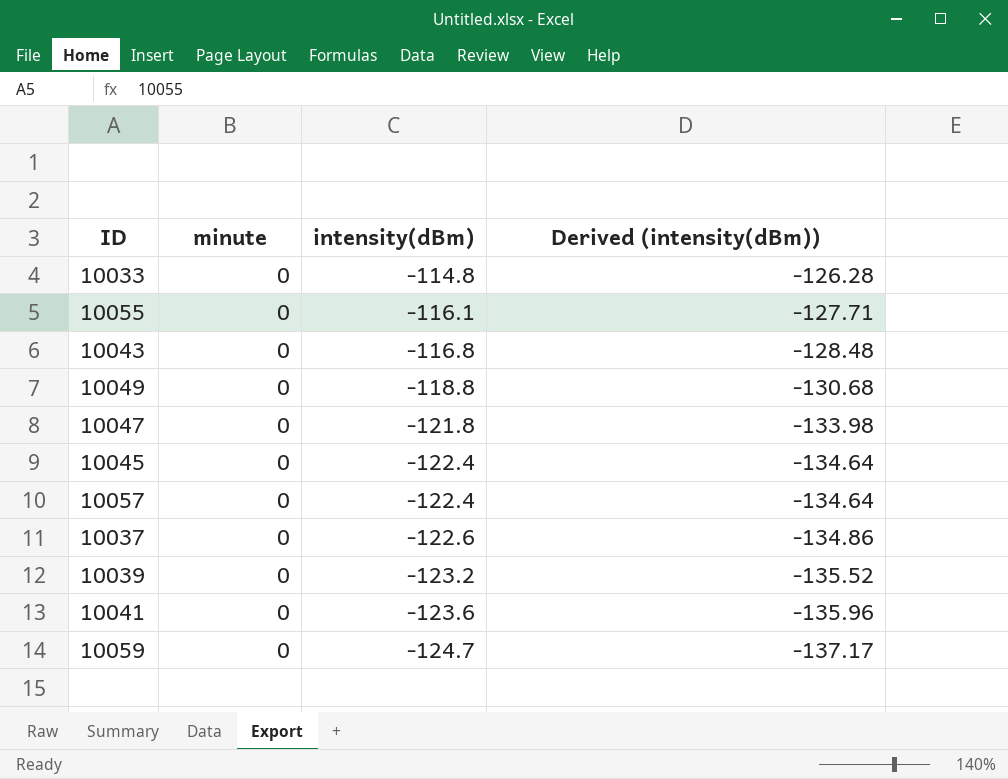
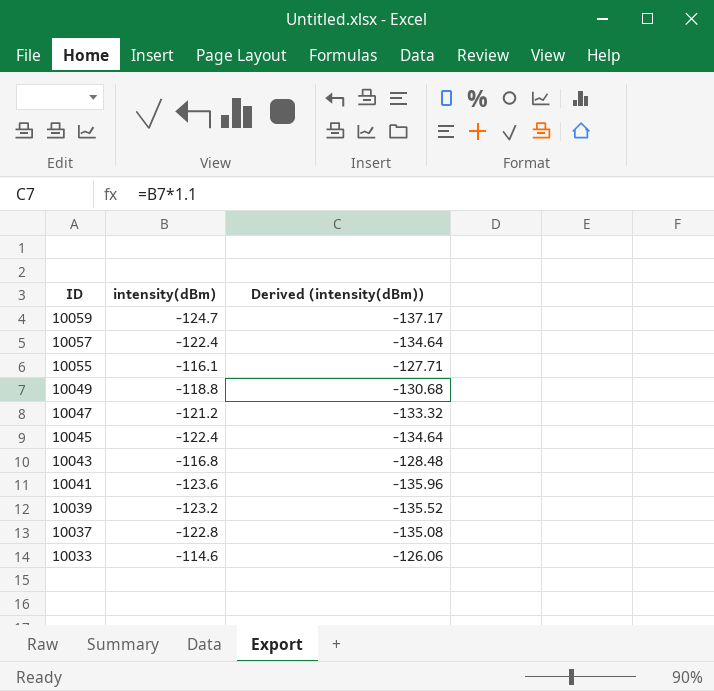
row order: intensity(dBm) descending -> ID descending
column minute | position: 2 -> none
10047 | intensity(dBm): -121.8 -> -121.2
10047 | Derived (intensity(dBm)): -133.98 -> -133.32
10037 | intensity(dBm): -122.6 -> -122.8
10037 | Derived (intensity(dBm)): -134.86 -> -135.08
10033 | intensity(dBm): -114.8 -> -114.6
10033 | Derived (intensity(dBm)): -126.28 -> -126.06

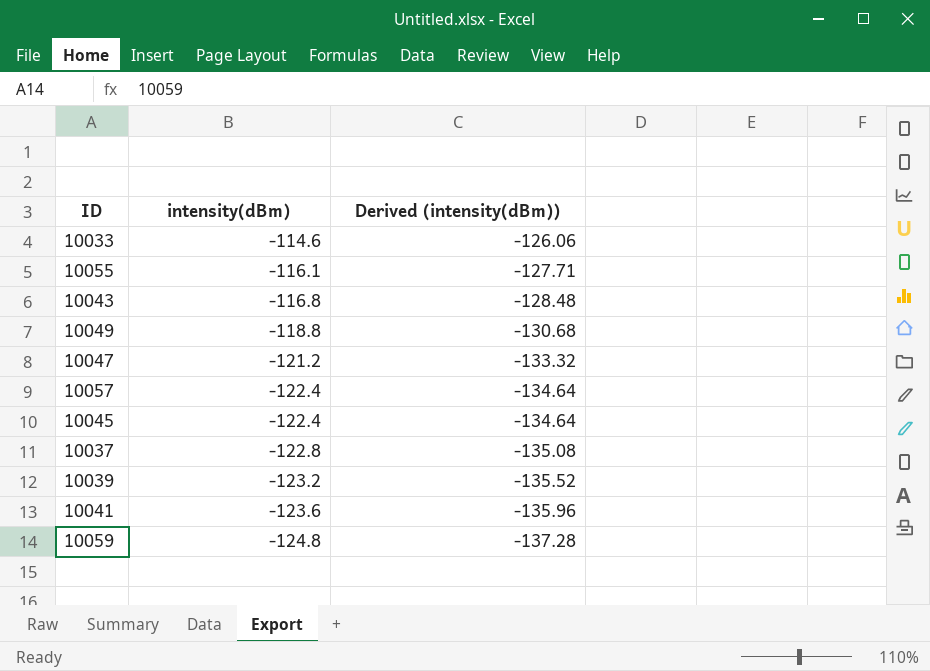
row order: ID descending -> intensity(dBm) descending
10059 | intensity(dBm): -124.7 -> -124.8
10059 | Derived (intensity(dBm)): -137.17 -> -137.28

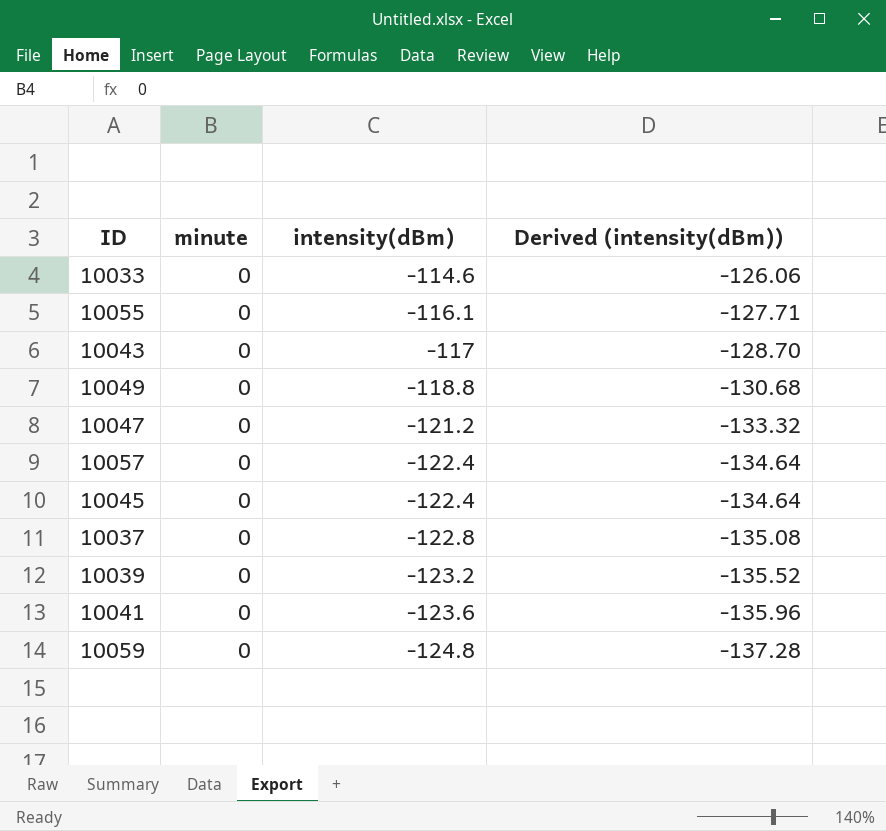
column minute | position: none -> 2
10043 | intensity(dBm): -116.8 -> -117
10043 | Derived (intensity(dBm)): -128.48 -> -128.70

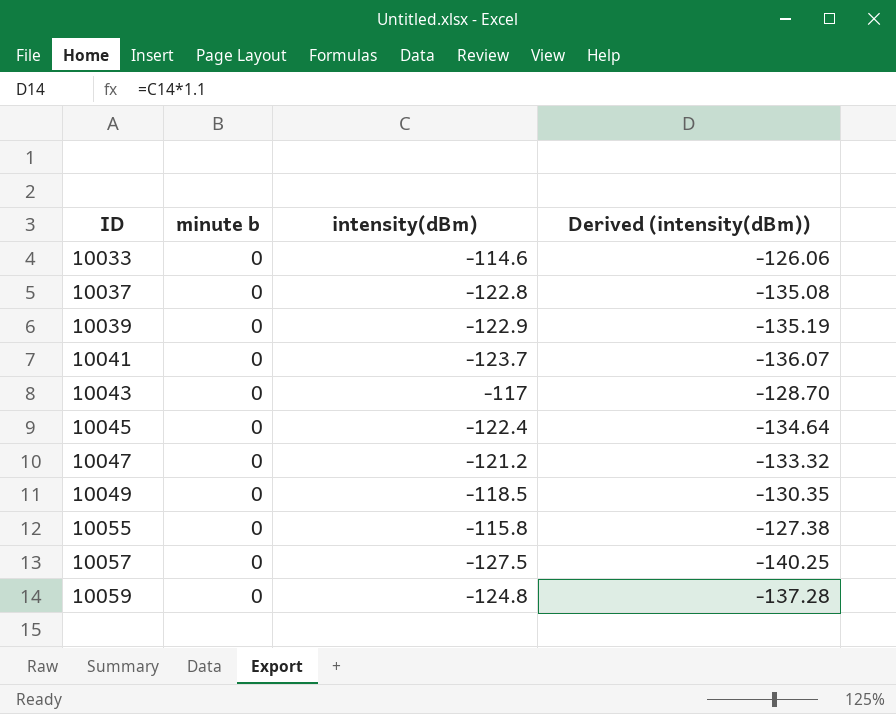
row order: intensity(dBm) descending -> ID ascending
column name: minute -> minute b
10039 | intensity(dBm): -123.2 -> -122.9
10039 | Derived (intensity(dBm)): -135.52 -> -135.19
10041 | intensity(dBm): -123.6 -> -123.7
10041 | Derived (intensity(dBm)): -135.96 -> -136.07
10049 | intensity(dBm): -118.8 -> -118.5
10049 | Derived (intensity(dBm)): -130.68 -> -130.35
10055 | intensity(dBm): -116.1 -> -115.8
10055 | Derived (intensity(dBm)): -127.71 -> -127.38
10057 | intensity(dBm): -122.4 -> -127.5
10057 | Derived (intensity(dBm)): -134.64 -> -140.25

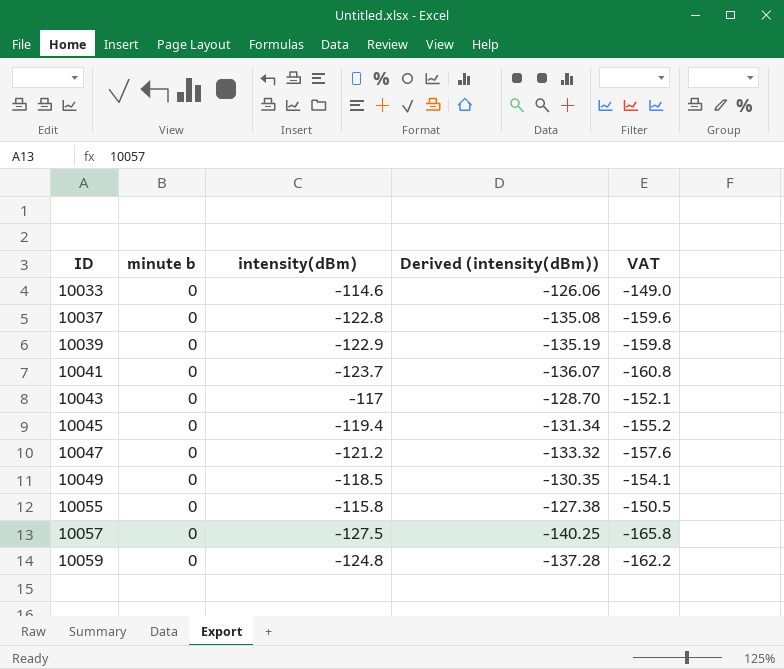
column VAT | formula: none -> [intensity(dBm)] * 1.3
10045 | intensity(dBm): -122.4 -> -119.4
10045 | Derived (intensity(dBm)): -134.64 -> -131.34

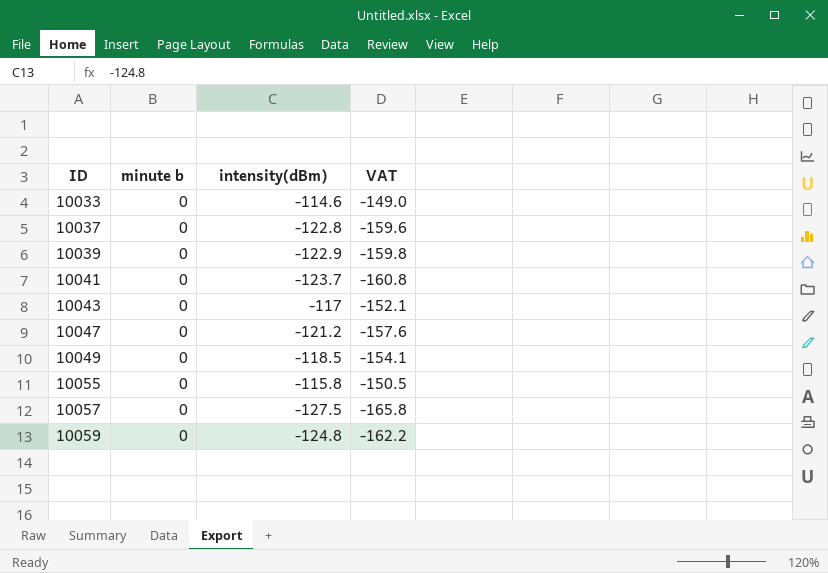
column Derived (intensity(dBm)) | formula: [intensity(dBm)] * 1.1 -> none
row 10045: 0 | -119.4 | -131.34 | -155.2 -> none

